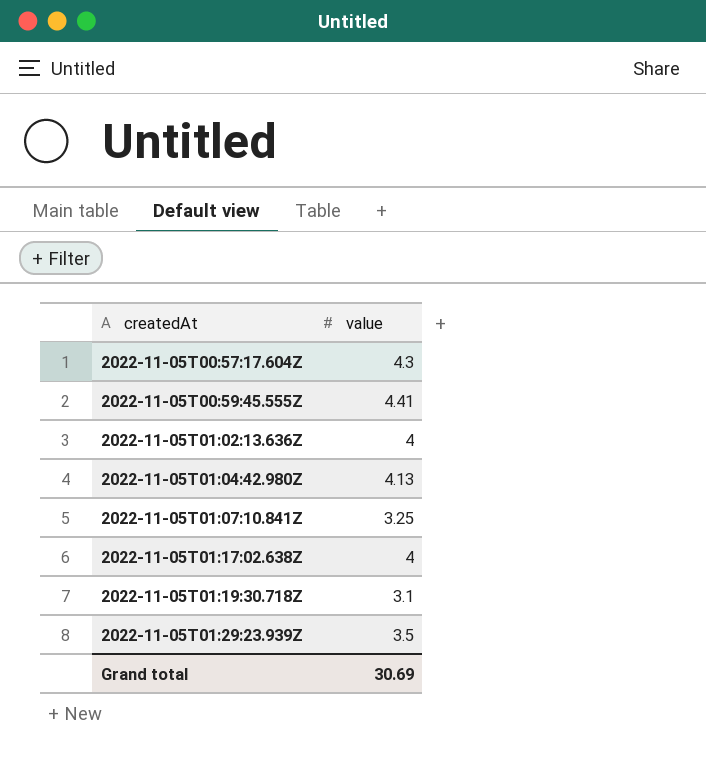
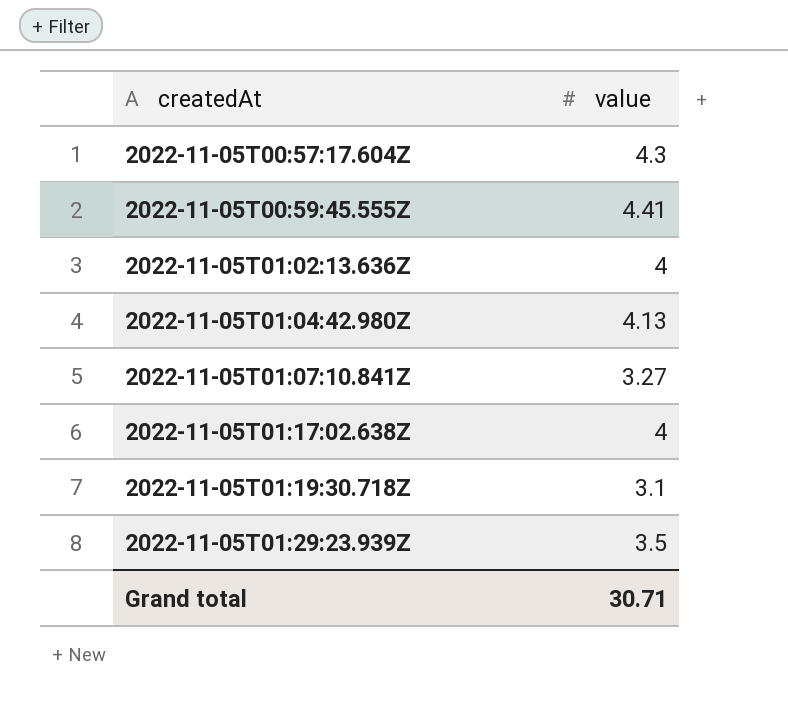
2022-11-05T01:07:10.841Z | value: 3.25 -> 3.27
Grand total | value: 30.69 -> 30.71

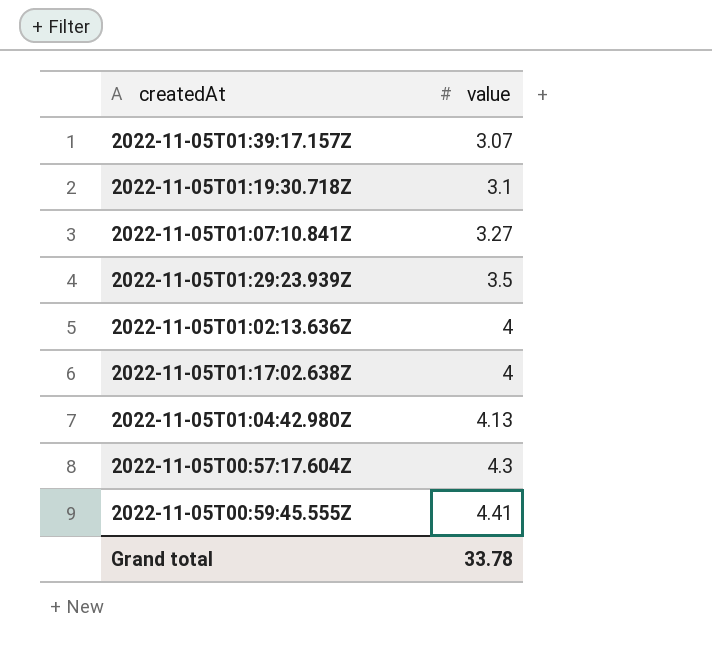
row order: createdAt ascending -> value ascending
row 2022-11-05T01:39:17.157Z: none -> 3.07
Grand total | value: 30.71 -> 33.78

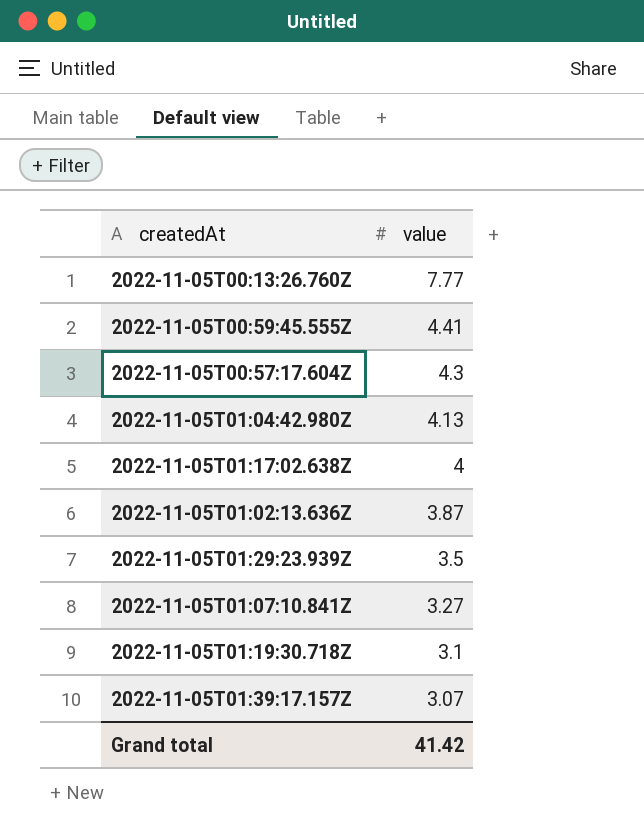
row order: value ascending -> value descending
row 2022-11-05T00:13:26.760Z: none -> 7.77
2022-11-05T01:02:13.636Z | value: 4 -> 3.87
Grand total | value: 33.78 -> 41.42

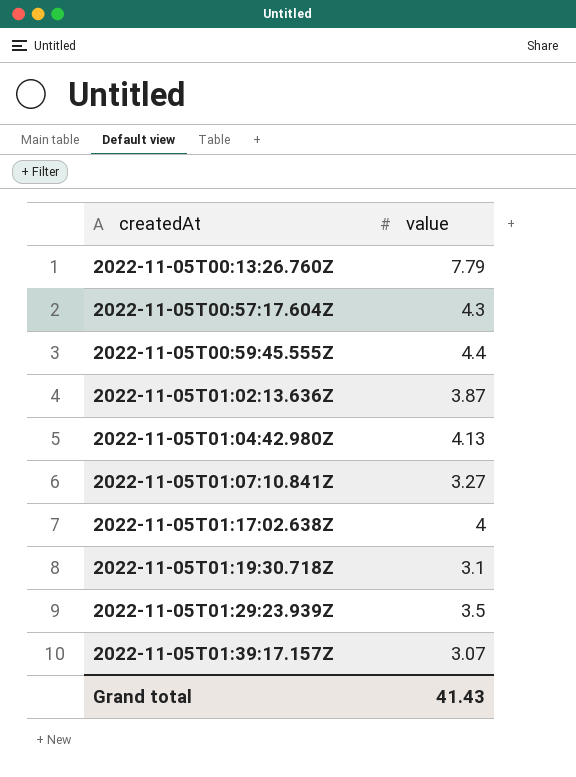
row order: value descending -> createdAt ascending
2022-11-05T00:13:26.760Z | value: 7.77 -> 7.79
2022-11-05T00:59:45.555Z | value: 4.41 -> 4.4
Grand total | value: 41.42 -> 41.43

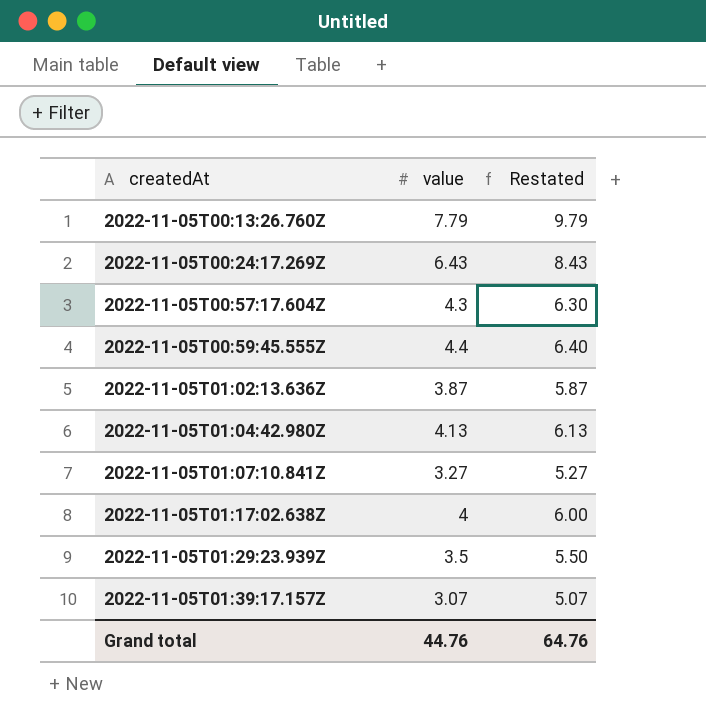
column Restated | formula: none -> [value] + 2
row 2022-11-05T01:19:30.718Z: 3.1 -> none
row 2022-11-05T00:24:17.269Z: none -> 6.43 | 8.43
Grand total | value: 41.43 -> 44.76

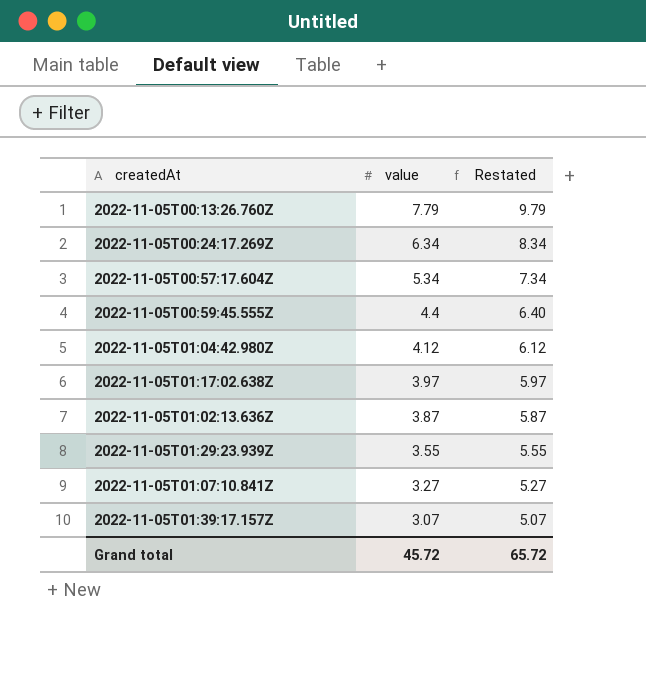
row order: createdAt ascending -> value descending
2022-11-05T00:24:17.269Z | value: 6.43 -> 6.34
2022-11-05T00:24:17.269Z | Restated: 8.43 -> 8.34
2022-11-05T00:57:17.604Z | value: 4.3 -> 5.34
2022-11-05T00:57:17.604Z | Restated: 6.30 -> 7.34
2022-11-05T01:04:42.980Z | value: 4.13 -> 4.12
2022-11-05T01:04:42.980Z | Restated: 6.13 -> 6.12
2022-11-05T01:17:02.638Z | value: 4 -> 3.97
2022-11-05T01:17:02.638Z | Restated: 6.00 -> 5.97
2022-11-05T01:29:23.939Z | value: 3.5 -> 3.55
2022-11-05T01:29:23.939Z | Restated: 5.50 -> 5.55
Grand total | value: 44.76 -> 45.72
Grand total | Restated: 64.76 -> 65.72

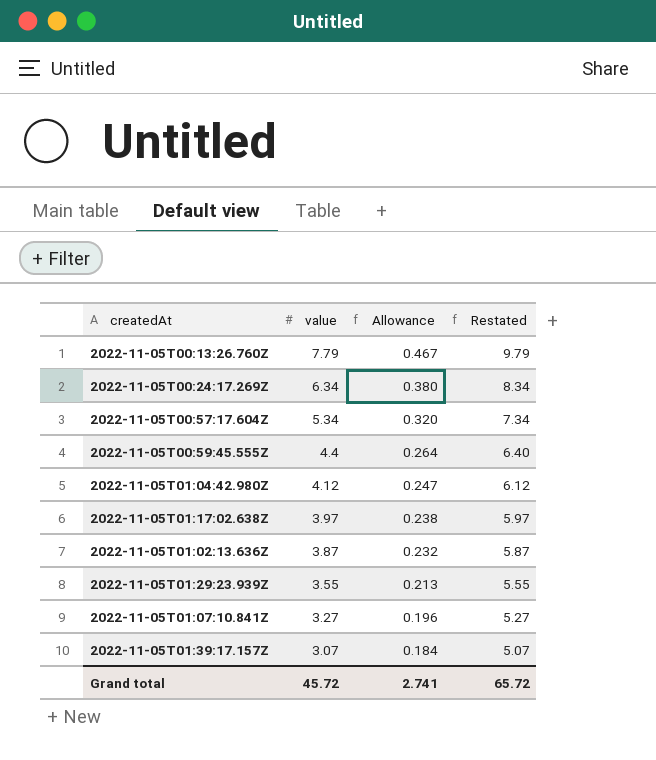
column Allowance | formula: none -> [value] * 0.06

